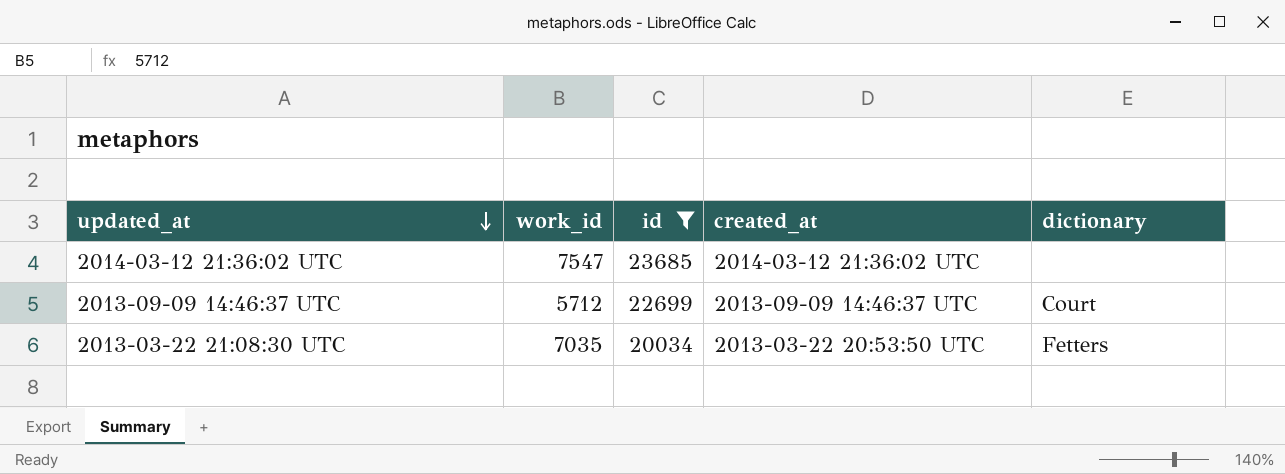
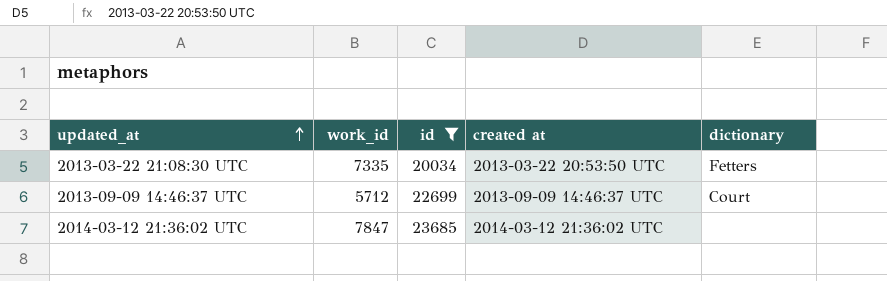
row order: updated_at descending -> updated_at ascending
column name: created_at -> created at
2013-03-22 21:08:30 UTC | work_id: 7035 -> 7335
2014-03-12 21:36:02 UTC | work_id: 7547 -> 7847

